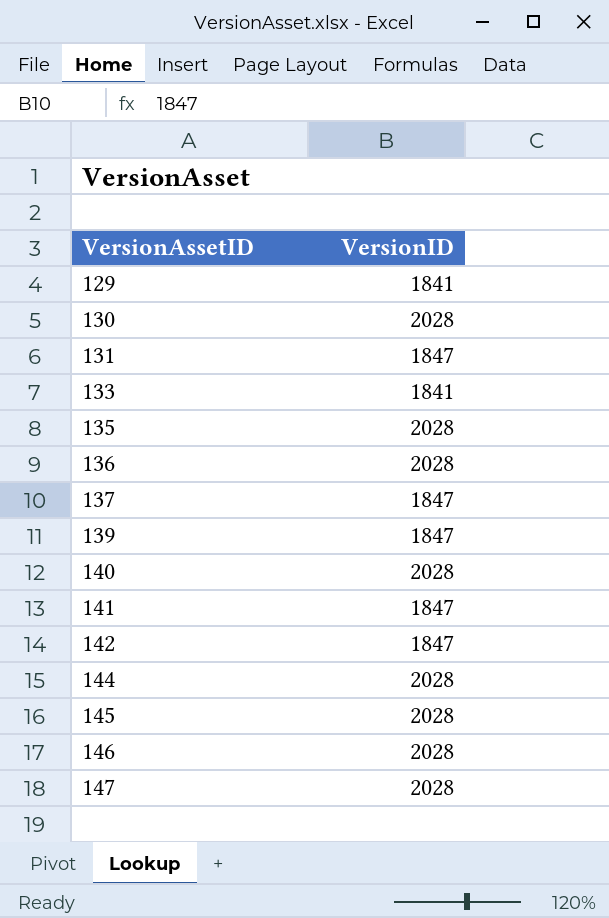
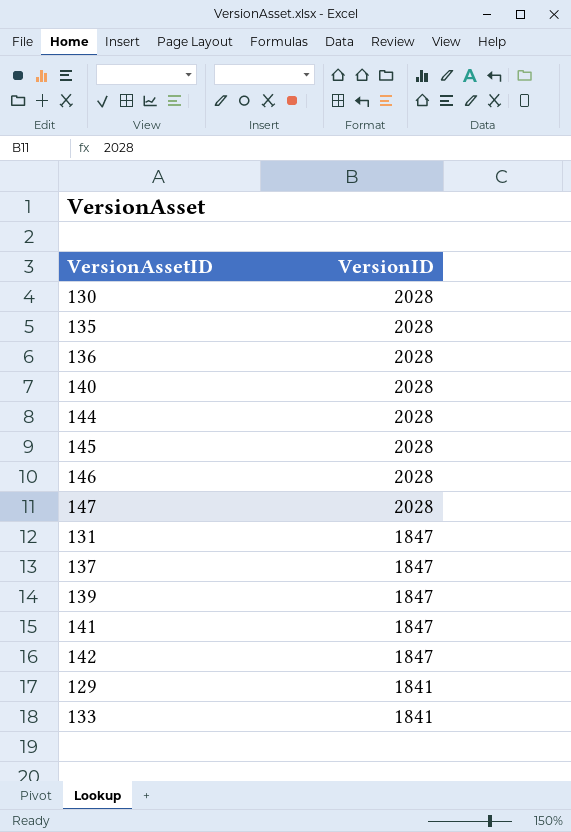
row order: VersionAssetID ascending -> VersionID descending

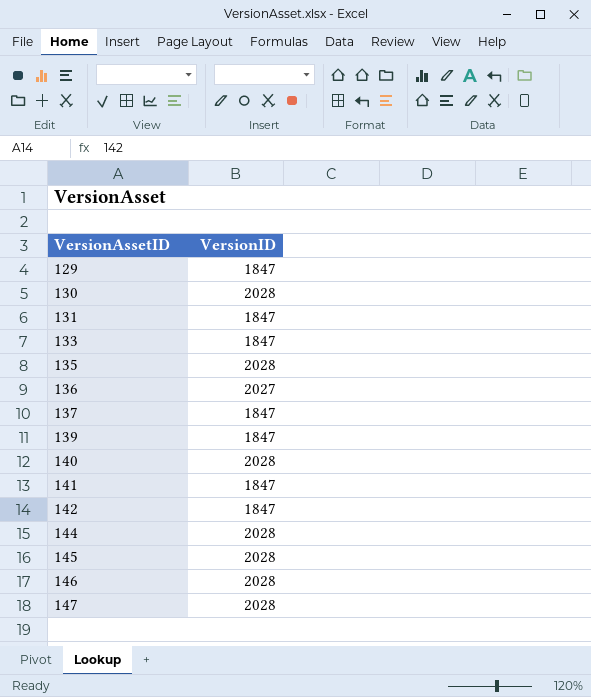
row order: VersionID descending -> VersionAssetID ascending
129 | VersionID: 1841 -> 1847
133 | VersionID: 1841 -> 1847
136 | VersionID: 2028 -> 2027

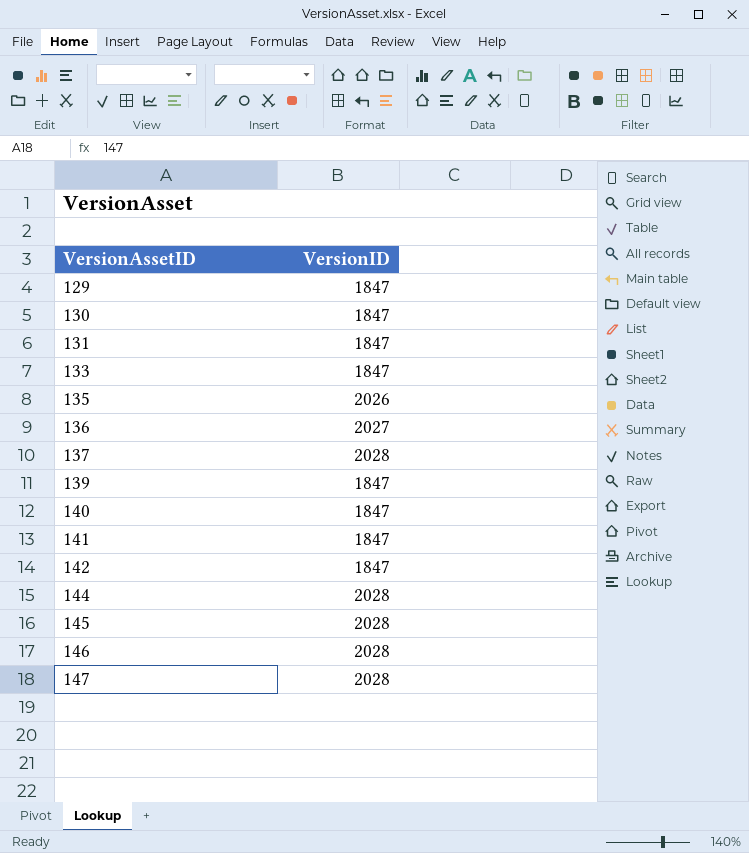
130 | VersionID: 2028 -> 1847
135 | VersionID: 2028 -> 2026
137 | VersionID: 1847 -> 2028
140 | VersionID: 2028 -> 1847

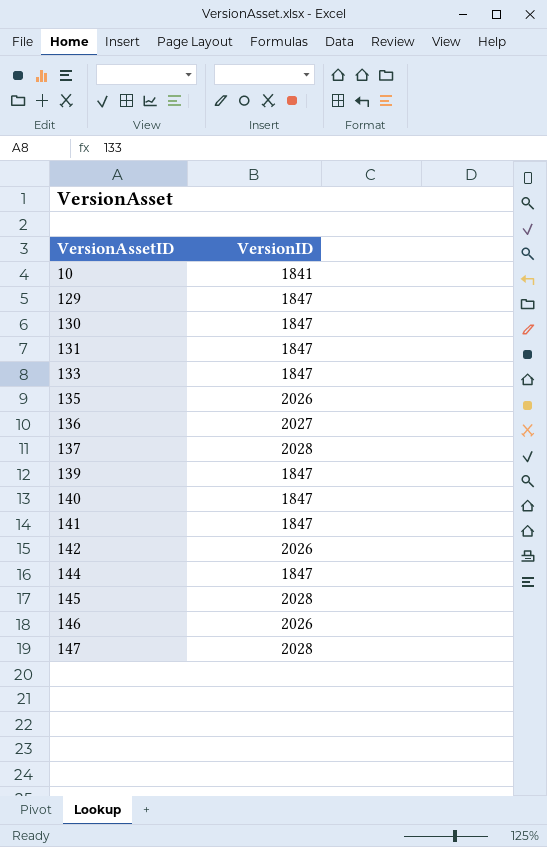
row 10: none -> 1841
142 | VersionID: 1847 -> 2026
144 | VersionID: 2028 -> 1847
146 | VersionID: 2028 -> 2026

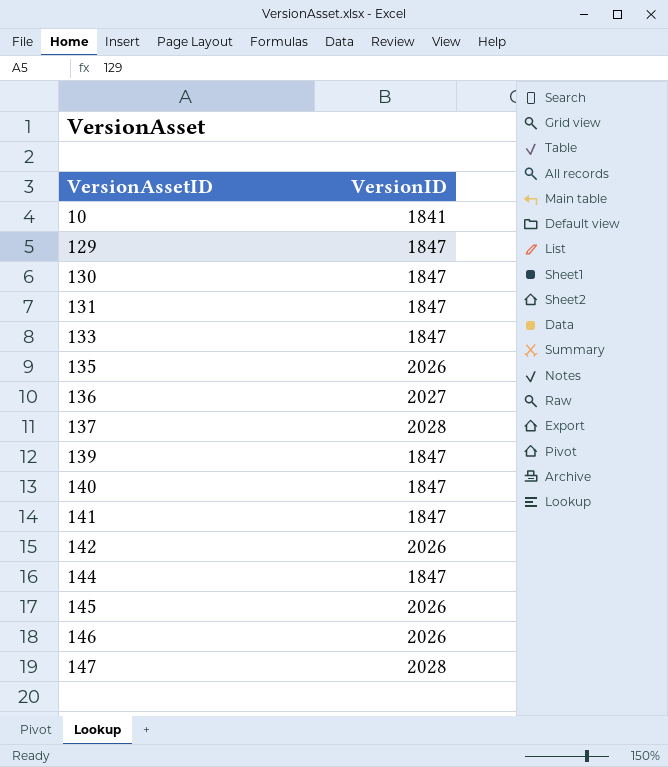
145 | VersionID: 2028 -> 2026

